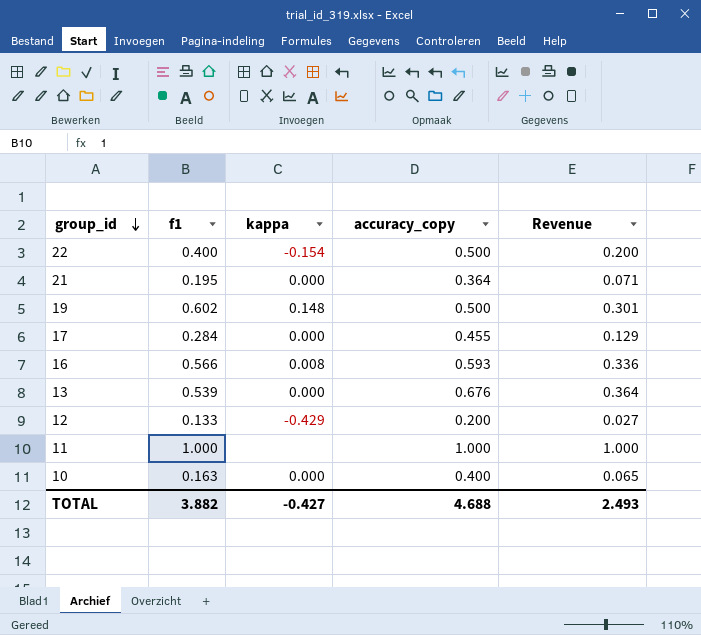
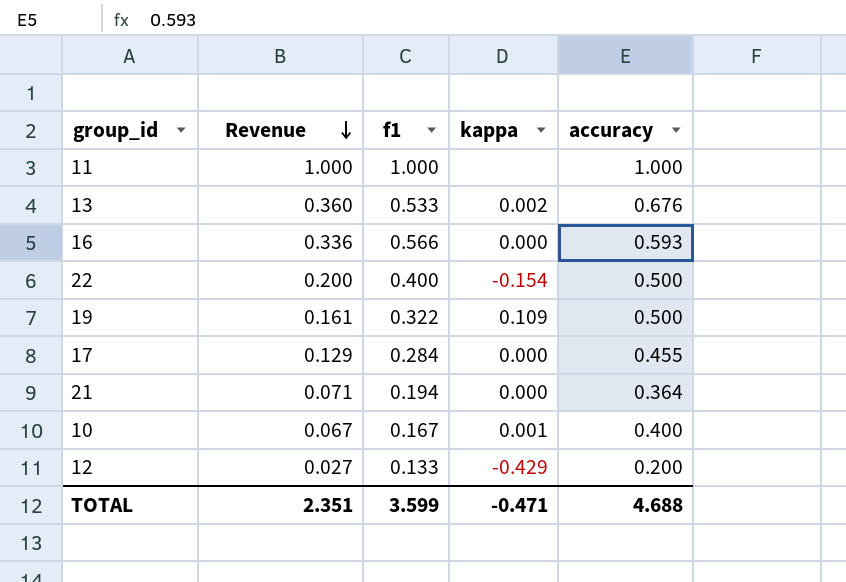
row order: group_id descending -> Revenue descending
column Revenue | position: 5 -> 2
column name: accuracy_copy -> accuracy
13 | Revenue: 0.364 -> 0.360
13 | f1: 0.539 -> 0.533
13 | kappa: 0.000 -> 0.002
16 | kappa: 0.008 -> 0.000
19 | Revenue: 0.301 -> 0.161
19 | f1: 0.602 -> 0.322
19 | kappa: 0.148 -> 0.109
21 | f1: 0.195 -> 0.194
10 | Revenue: 0.065 -> 0.067
10 | f1: 0.163 -> 0.167
10 | kappa: 0.000 -> 0.001
TOTAL | Revenue: 2.493 -> 2.351
TOTAL | f1: 3.882 -> 3.599
TOTAL | kappa: -0.427 -> -0.471

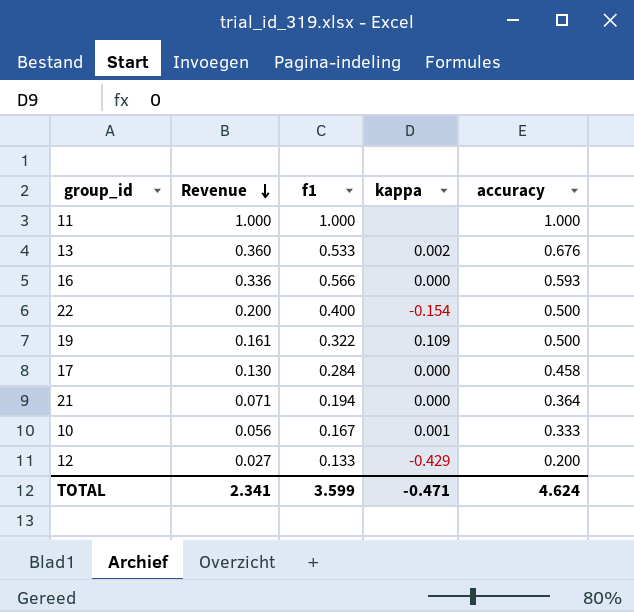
17 | Revenue: 0.129 -> 0.130
17 | accuracy: 0.455 -> 0.458
10 | Revenue: 0.067 -> 0.056
10 | accuracy: 0.400 -> 0.333
TOTAL | Revenue: 2.351 -> 2.341
TOTAL | accuracy: 4.688 -> 4.624

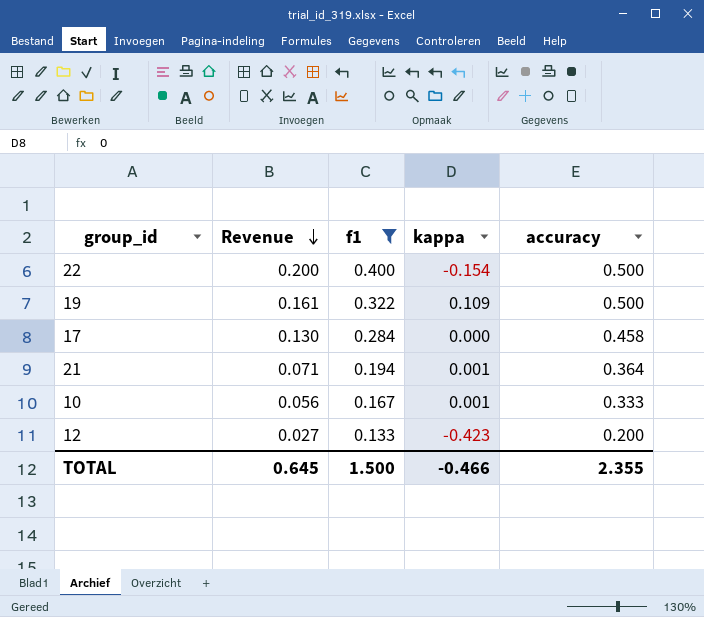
filter: none -> f1 <= 0.400
21 | kappa: 0.000 -> 0.001
12 | kappa: -0.429 -> -0.423
TOTAL | Revenue: 2.341 -> 0.645
TOTAL | f1: 3.599 -> 1.500
TOTAL | kappa: -0.471 -> -0.466
TOTAL | accuracy: 4.624 -> 2.355

